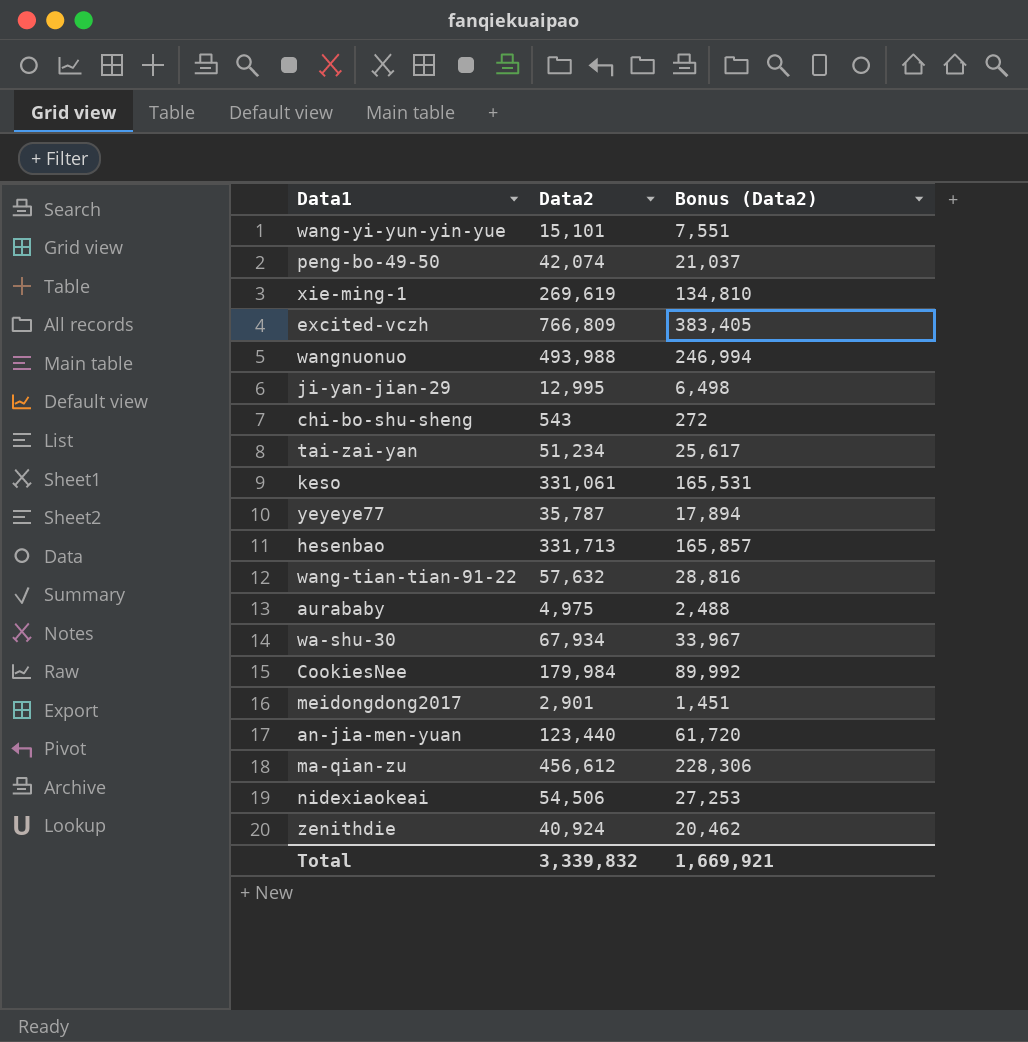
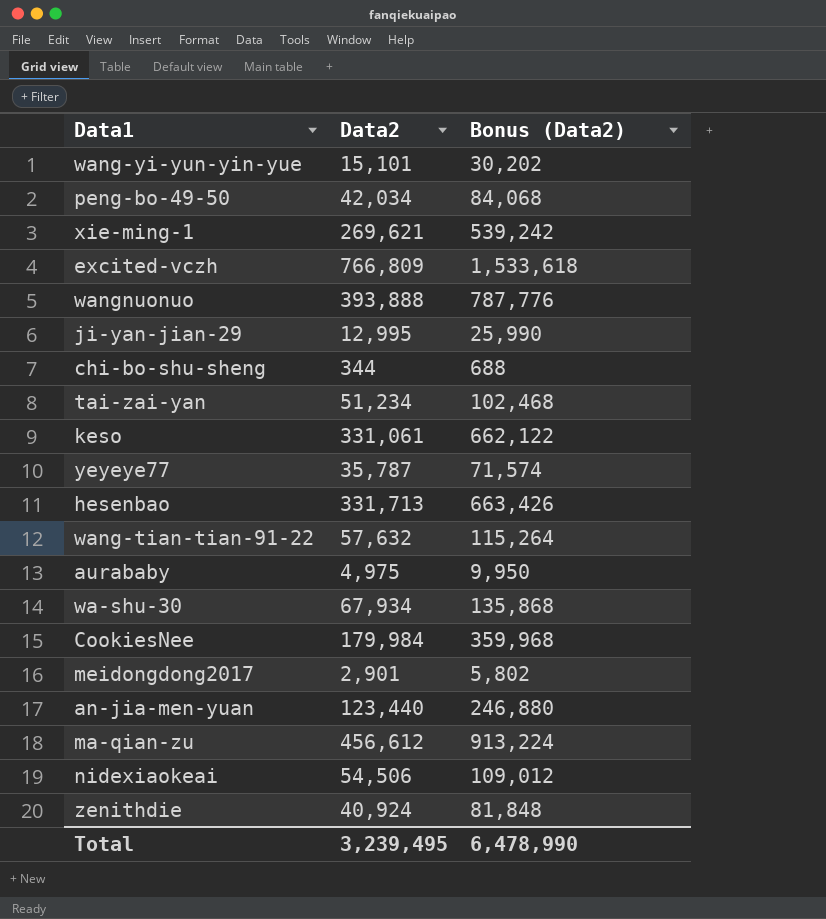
column Bonus (Data2) | formula: [Data2] * 0.5 -> [Data2] * 2
peng-bo-49-50 | Data2: 42,074 -> 42,034
xie-ming-1 | Data2: 269,619 -> 269,621
wangnuonuo | Data2: 493,988 -> 393,888
chi-bo-shu-sheng | Data2: 543 -> 344
Total | Data2: 3,339,832 -> 3,239,495
Total | Bonus (Data2): 1,669,921 -> 6,478,990

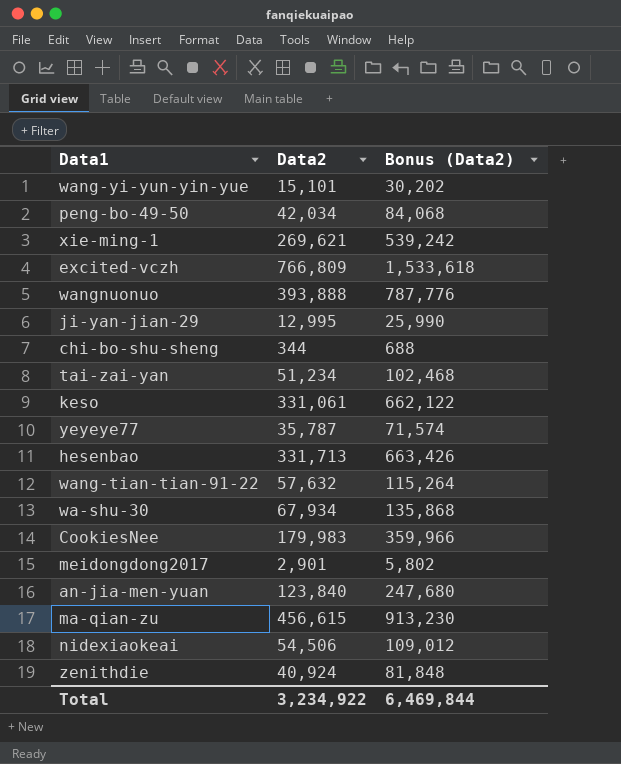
row aurababy: 4,975 | 9,950 -> none
CookiesNee | Data2: 179,984 -> 179,983
CookiesNee | Bonus (Data2): 359,968 -> 359,966
an-jia-men-yuan | Data2: 123,440 -> 123,840
an-jia-men-yuan | Bonus (Data2): 246,880 -> 247,680
ma-qian-zu | Data2: 456,612 -> 456,615
ma-qian-zu | Bonus (Data2): 913,224 -> 913,230
Total | Data2: 3,239,495 -> 3,234,922
Total | Bonus (Data2): 6,478,990 -> 6,469,844

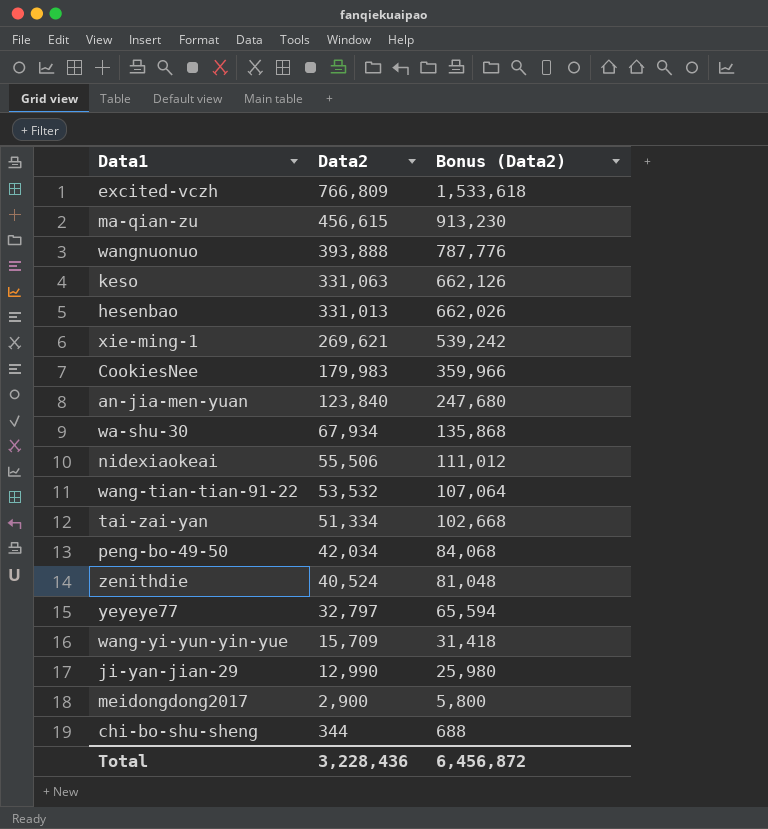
row order: none -> Data2 descending
keso | Data2: 331,061 -> 331,063
keso | Bonus (Data2): 662,122 -> 662,126
hesenbao | Data2: 331,713 -> 331,013
hesenbao | Bonus (Data2): 663,426 -> 662,026
nidexiaokeai | Data2: 54,506 -> 55,506
nidexiaokeai | Bonus (Data2): 109,012 -> 111,012
wang-tian-tian-91-22 | Data2: 57,632 -> 53,532
wang-tian-tian-91-22 | Bonus (Data2): 115,264 -> 107,064
tai-zai-yan | Data2: 51,234 -> 51,334
tai-zai-yan | Bonus (Data2): 102,468 -> 102,668
zenithdie | Data2: 40,924 -> 40,524
zenithdie | Bonus (Data2): 81,848 -> 81,048
yeyeye77 | Data2: 35,787 -> 32,797
yeyeye77 | Bonus (Data2): 71,574 -> 65,594
wang-yi-yun-yin-yue | Data2: 15,101 -> 15,709
wang-yi-yun-yin-yue | Bonus (Data2): 30,202 -> 31,418
ji-yan-jian-29 | Data2: 12,995 -> 12,990
ji-yan-jian-29 | Bonus (Data2): 25,990 -> 25,980
meidongdong2017 | Data2: 2,901 -> 2,900
meidongdong2017 | Bonus (Data2): 5,802 -> 5,800
Total | Data2: 3,234,922 -> 3,228,436
Total | Bonus (Data2): 6,469,844 -> 6,456,872

